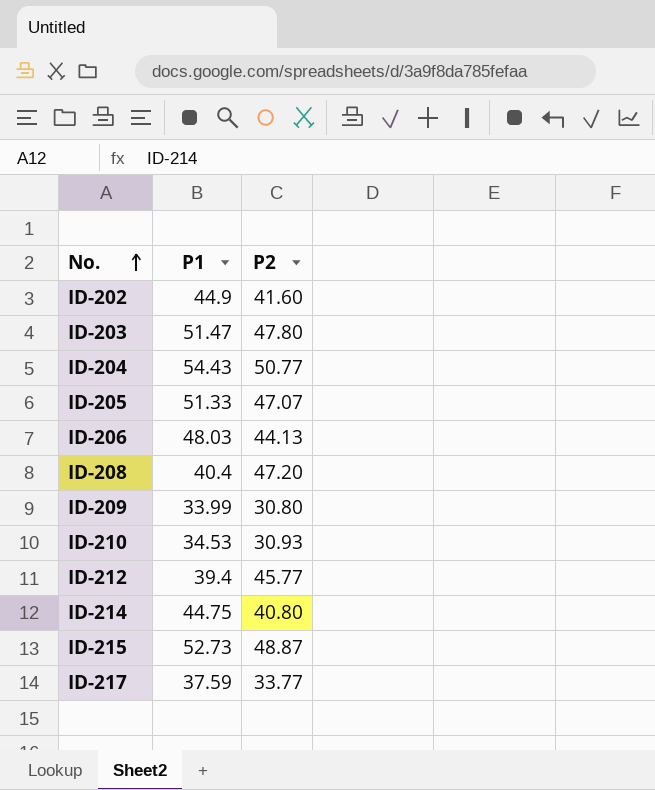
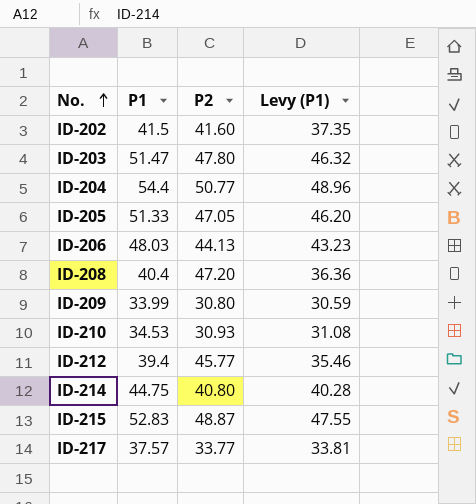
column Levy (P1) | formula: none -> [P1] * 0.9
ID-202 | P1: 44.9 -> 41.5
ID-204 | P1: 54.43 -> 54.4
ID-205 | P2: 47.07 -> 47.05
ID-215 | P1: 52.73 -> 52.83
ID-217 | P1: 37.59 -> 37.57

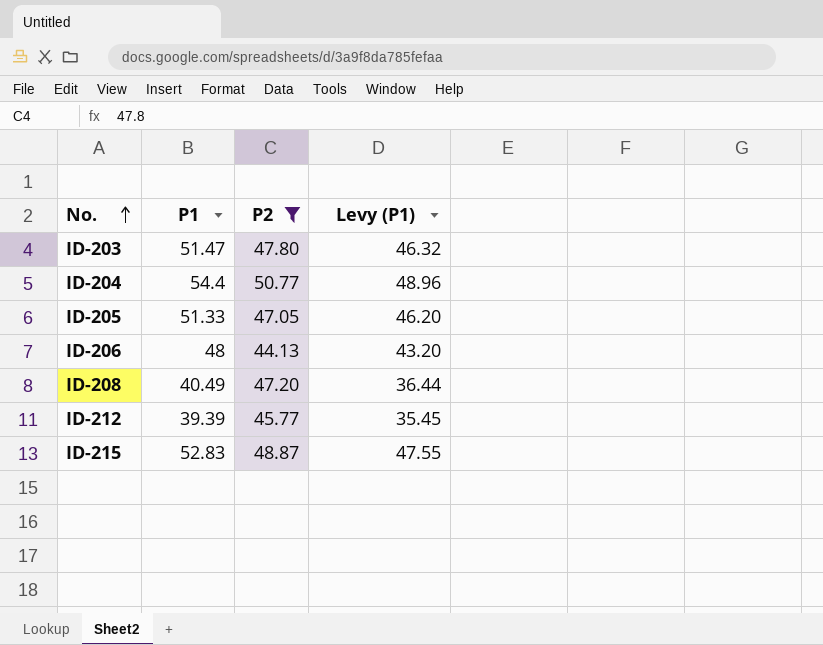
filter: none -> P2 >= 44.13
ID-206 | P1: 48.03 -> 48
ID-206 | Levy (P1): 43.23 -> 43.20
ID-208 | P1: 40.4 -> 40.49
ID-208 | Levy (P1): 36.36 -> 36.44
ID-212 | P1: 39.4 -> 39.39
ID-212 | Levy (P1): 35.46 -> 35.45

